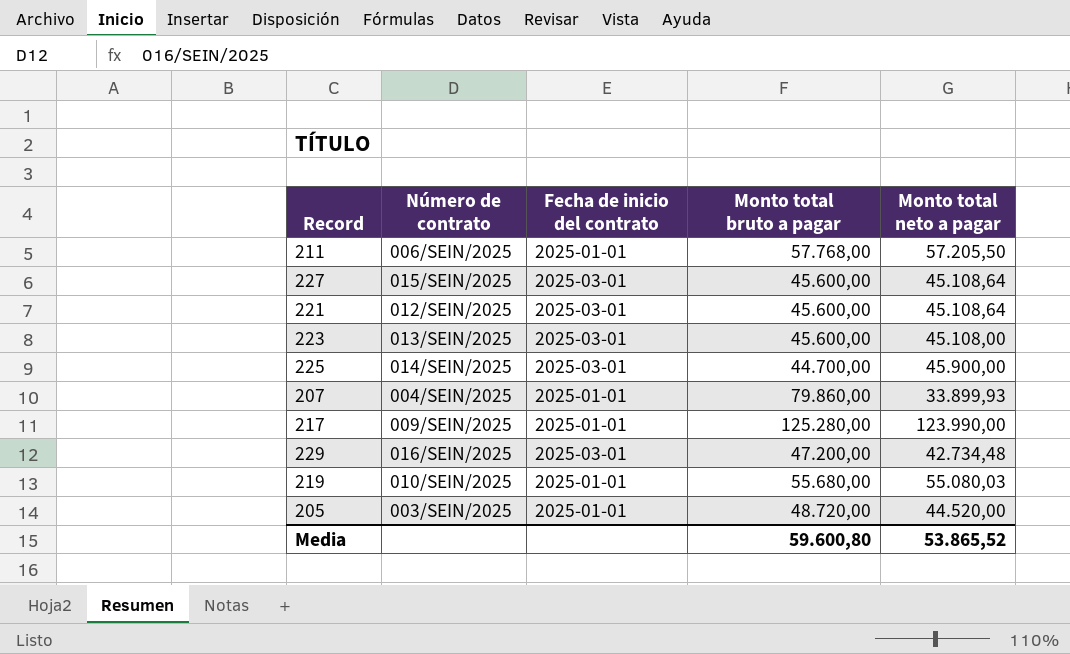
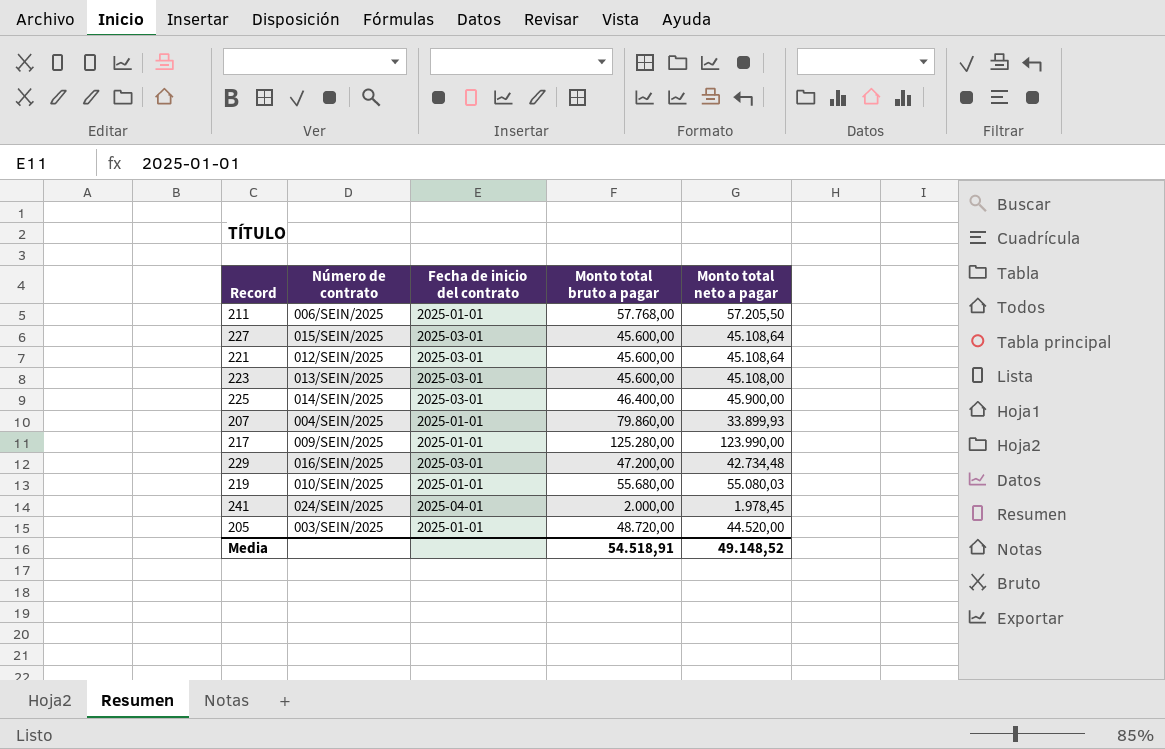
225 | Monto total bruto a pagar: 44.700,00 -> 46.400,00
row 241: none -> 024/SEIN/2025 | 2025-04-01 | 2.000,00 | 1.978,45
Media | Monto total bruto a pagar: 59.600,80 -> 54.518,91
Media | Monto total neto a pagar: 53.865,52 -> 49.148,52

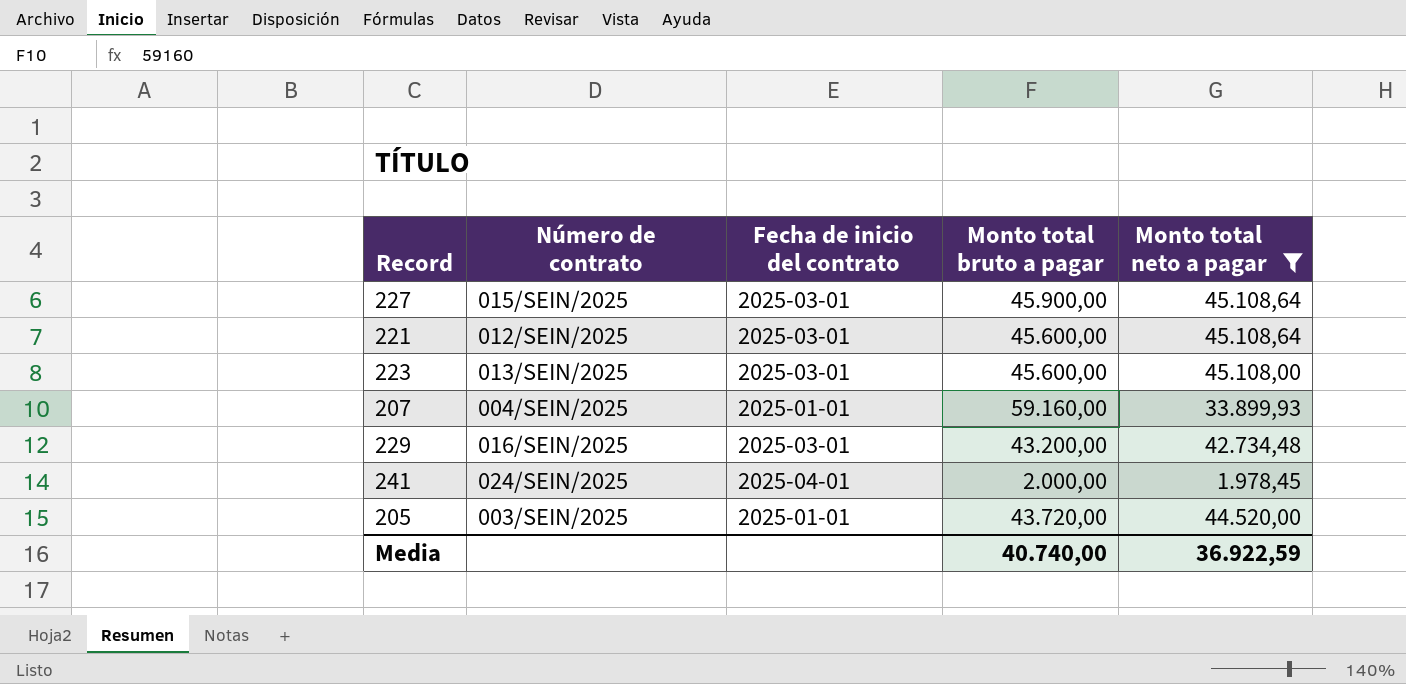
filter: none -> Monto total neto a pagar <= 45.108,64
227 | Monto total bruto a pagar: 45.600,00 -> 45.900,00
207 | Monto total bruto a pagar: 79.860,00 -> 59.160,00
229 | Monto total bruto a pagar: 47.200,00 -> 43.200,00
205 | Monto total bruto a pagar: 48.720,00 -> 43.720,00
Media | Monto total bruto a pagar: 54.518,91 -> 40.740,00
Media | Monto total neto a pagar: 49.148,52 -> 36.922,59

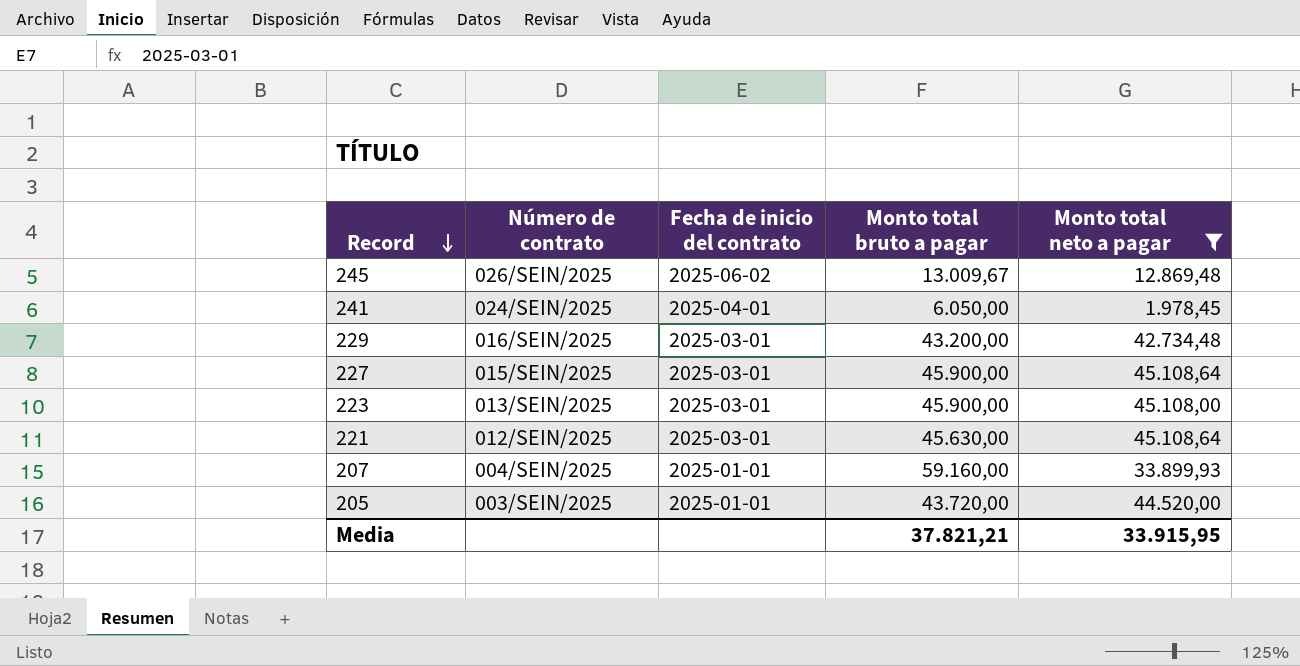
row order: none -> Record descending
row 245: none -> 026/SEIN/2025 | 2025-06-02 | 13.009,67 | 12.869,48
241 | Monto total bruto a pagar: 2.000,00 -> 6.050,00
223 | Monto total bruto a pagar: 45.600,00 -> 45.900,00
221 | Monto total bruto a pagar: 45.600,00 -> 45.630,00
Media | Monto total bruto a pagar: 40.740,00 -> 37.821,21
Media | Monto total neto a pagar: 36.922,59 -> 33.915,95

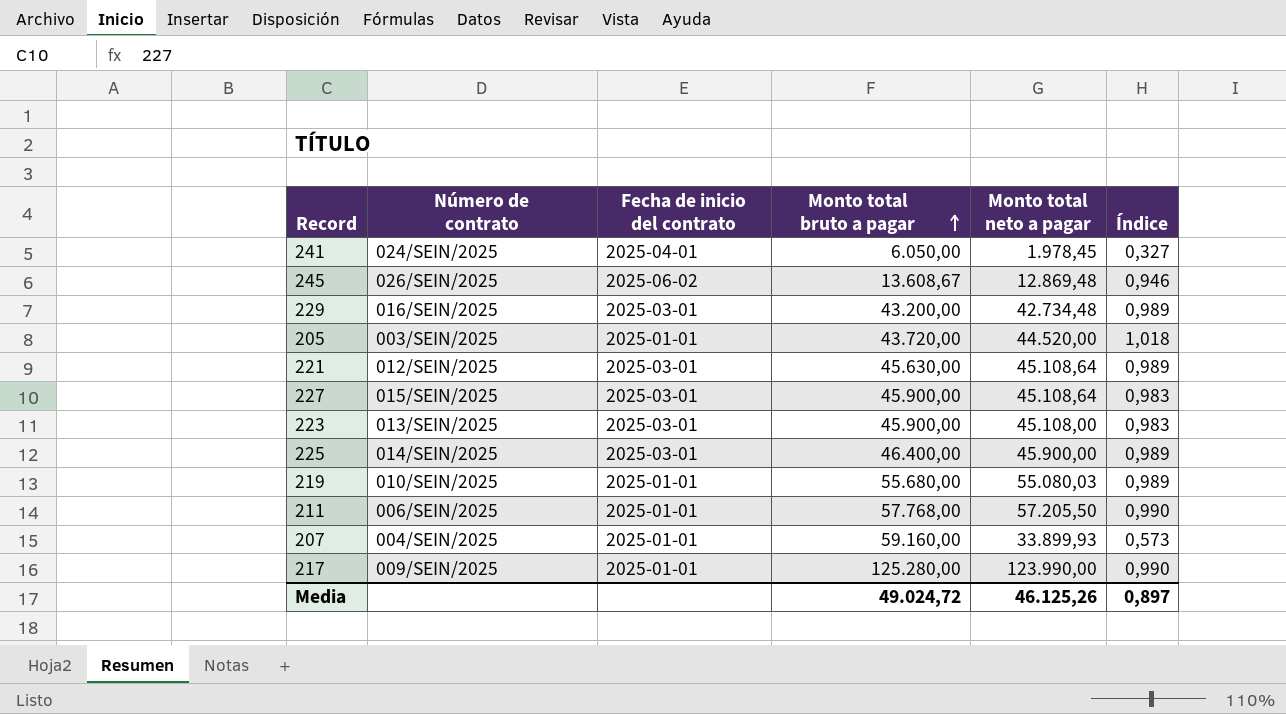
filter: Monto total neto a pagar <= 45.108,64 -> none
row order: Record descending -> Monto total bruto a pagar ascending
column Índice | formula: none -> [Monto total neto a pagar] / [Monto total bruto a pagar]
245 | Monto total bruto a pagar: 13.009,67 -> 13.608,67
Media | Monto total bruto a pagar: 37.821,21 -> 49.024,72
Media | Monto total neto a pagar: 33.915,95 -> 46.125,26

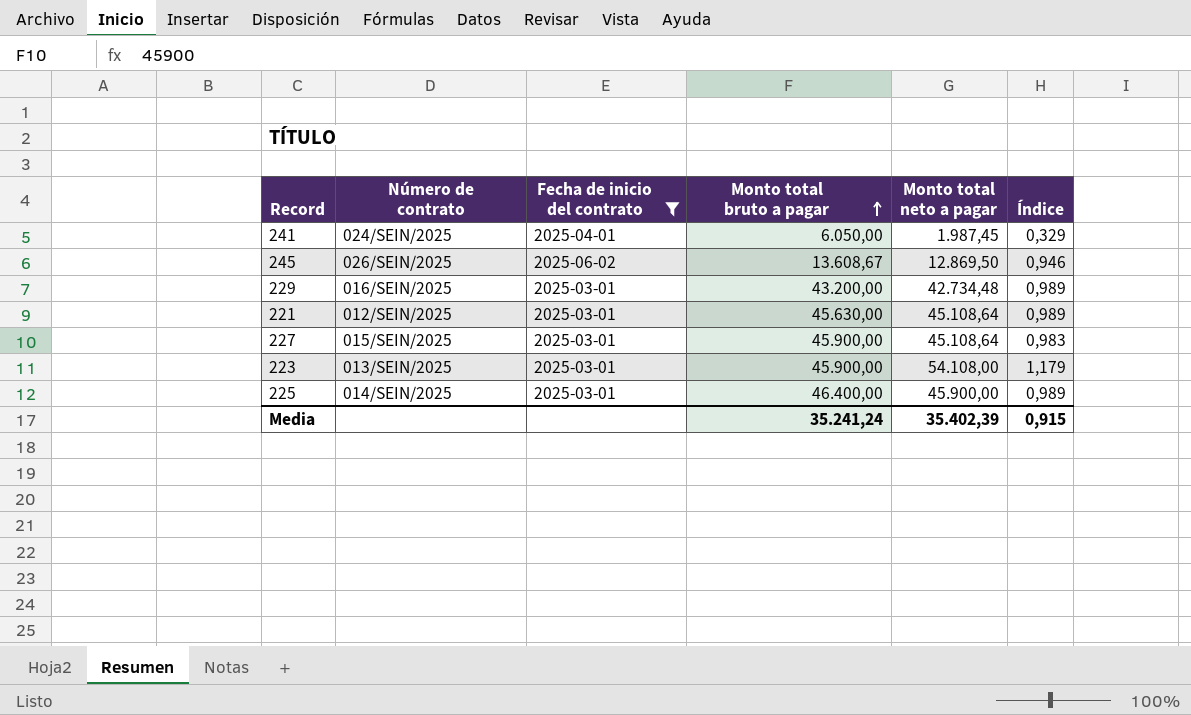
filter: none -> Fecha de inicio del contrato != 2025-01-01
241 | Monto total neto a pagar: 1.978,45 -> 1.987,45
241 | Índice: 0,327 -> 0,329
245 | Monto total neto a pagar: 12.869,48 -> 12.869,50
223 | Monto total neto a pagar: 45.108,00 -> 54.108,00
223 | Índice: 0,983 -> 1,179
Media | Monto total bruto a pagar: 49.024,72 -> 35.241,24
Media | Monto total neto a pagar: 46.125,26 -> 35.402,39
Media | Índice: 0,897 -> 0,915

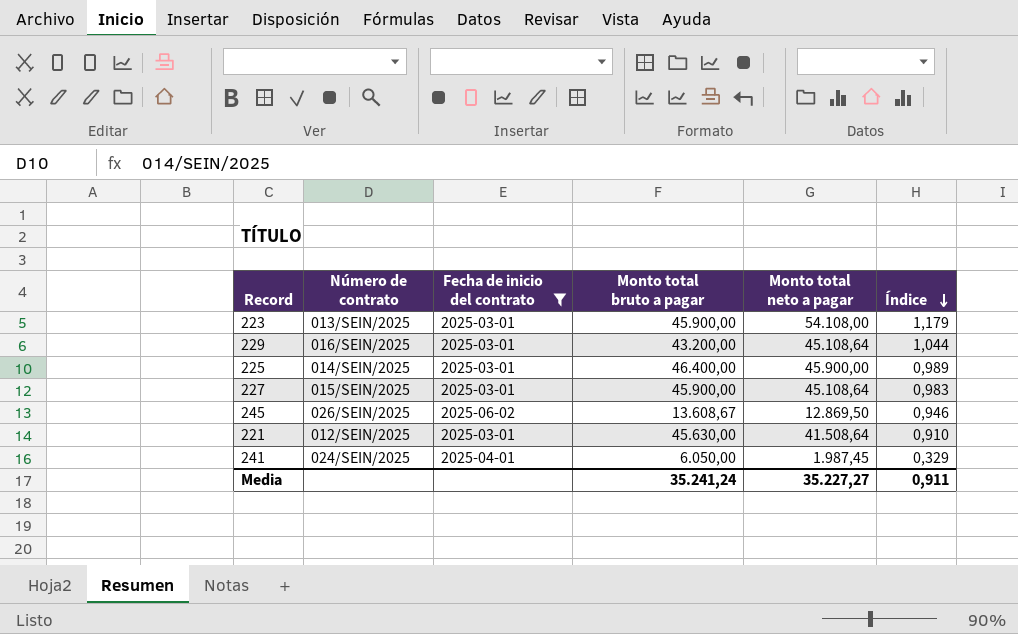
row order: Monto total bruto a pagar ascending -> Índice descending
229 | Monto total neto a pagar: 42.734,48 -> 45.108,64
229 | Índice: 0,989 -> 1,044
221 | Monto total neto a pagar: 45.108,64 -> 41.508,64
221 | Índice: 0,989 -> 0,910
Media | Monto total neto a pagar: 35.402,39 -> 35.227,27
Media | Índice: 0,915 -> 0,911

